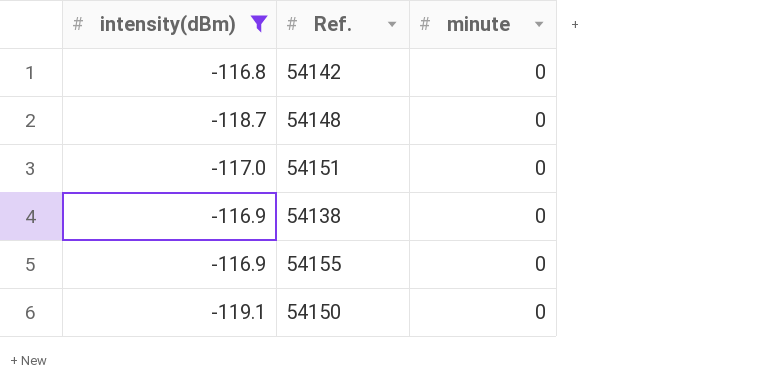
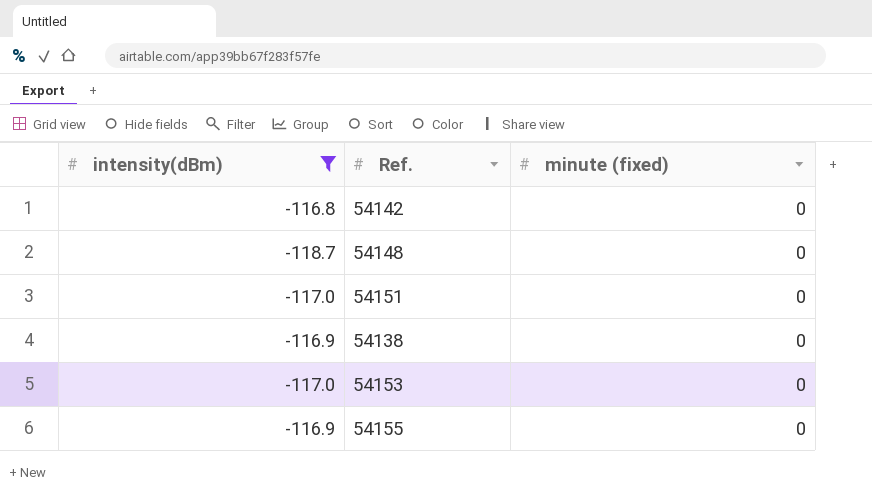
column name: minute -> minute (fixed)
row 54150: -119.1 | 0 -> none
row 54153: none -> -117.0 | 0

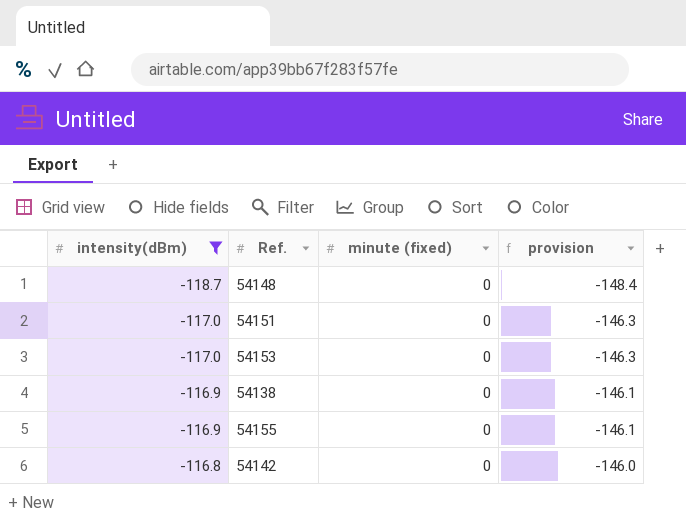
row order: none -> intensity(dBm) ascending
column provision | formula: none -> [intensity(dBm)] * 1.25

